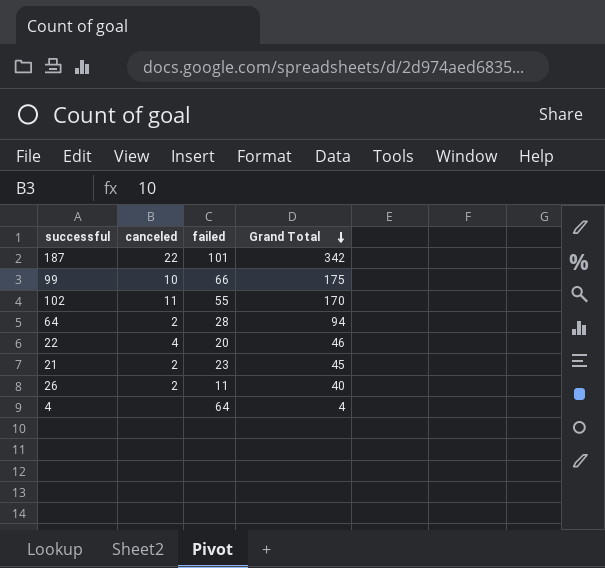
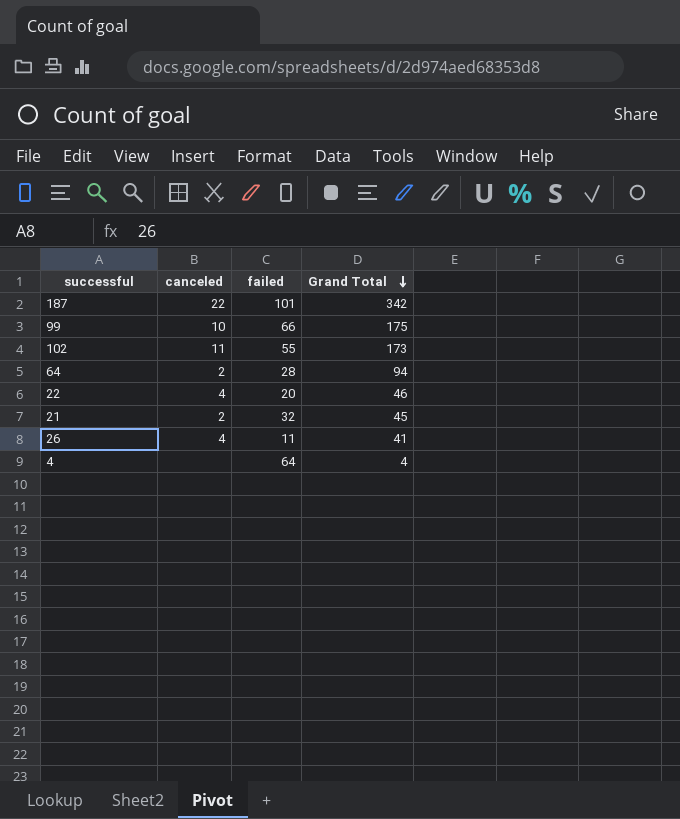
102 | Grand Total: 170 -> 173
21 | failed: 23 -> 32
26 | canceled: 2 -> 4
26 | Grand Total: 40 -> 41

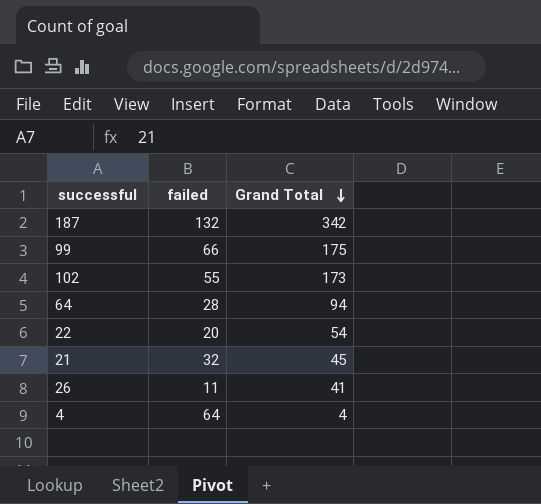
column canceled | position: 2 -> none
187 | failed: 101 -> 132
22 | Grand Total: 46 -> 54

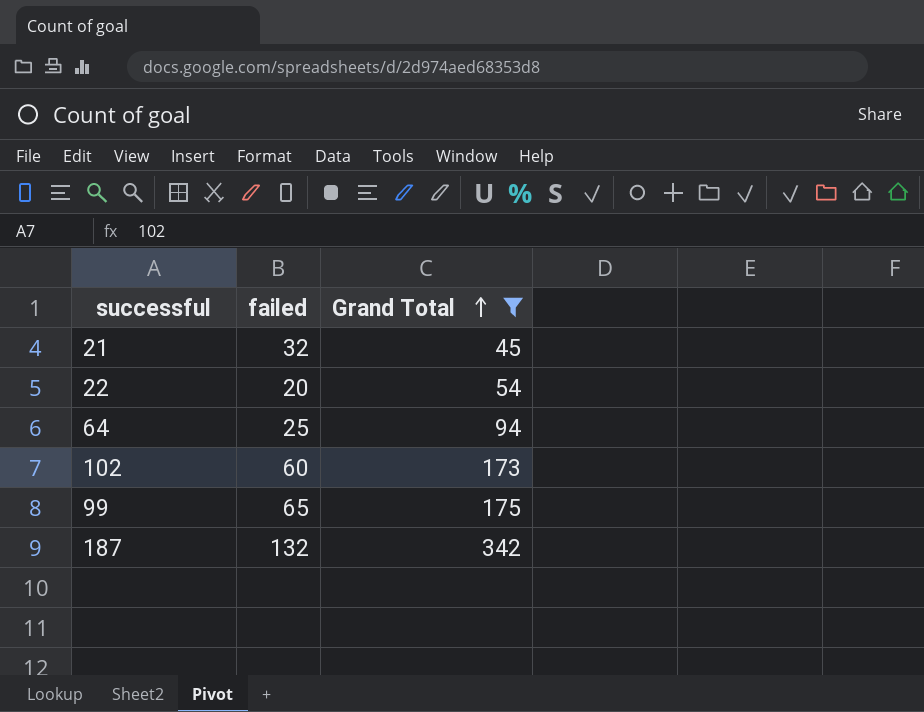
filter: none -> Grand Total >= 45
row order: Grand Total descending -> Grand Total ascending
64 | failed: 28 -> 25
102 | failed: 55 -> 60
99 | failed: 66 -> 65

